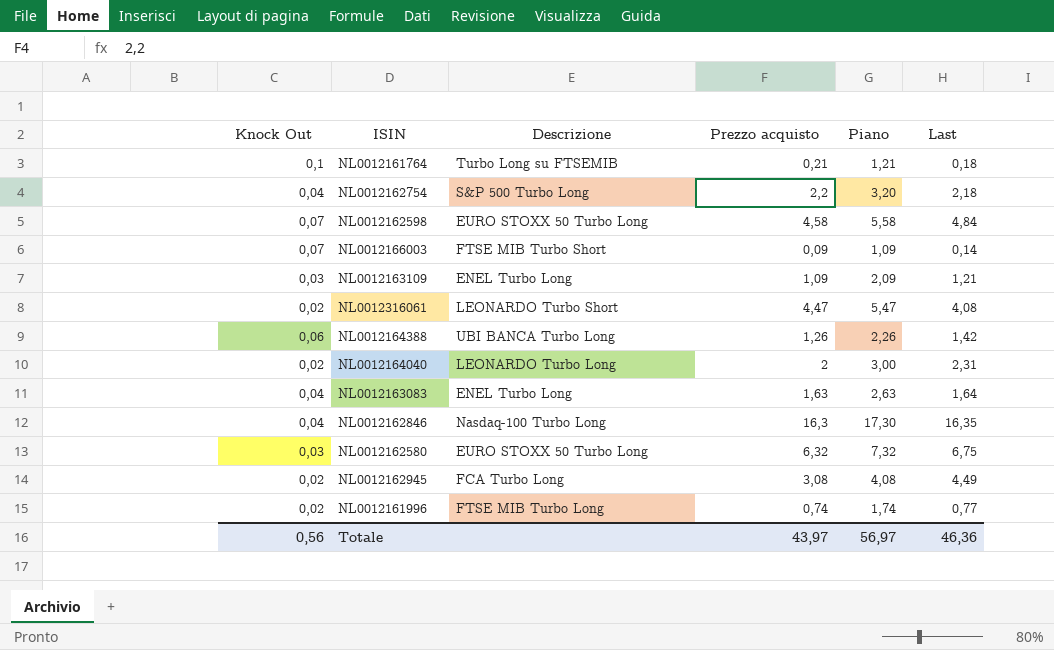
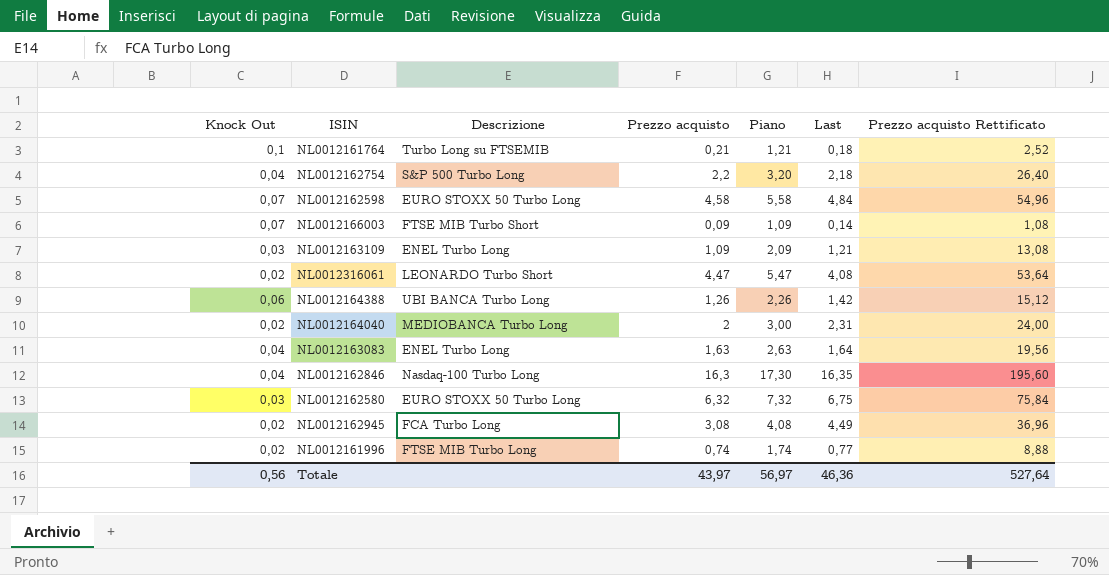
column Prezzo acquisto Rettificato | formula: none -> [Prezzo acquisto] * 12
NL0012164040 | Descrizione: LEONARDO Turbo Long -> MEDIOBANCA Turbo Long

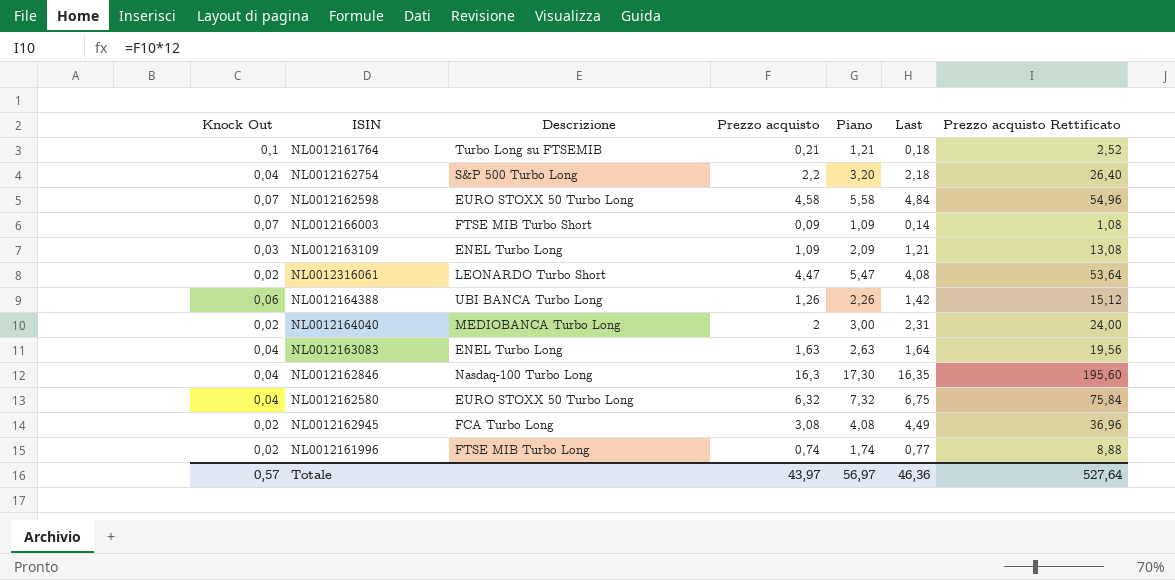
NL0012162580 | Knock Out: 0,03 -> 0,04
Totale | Knock Out: 0,56 -> 0,57

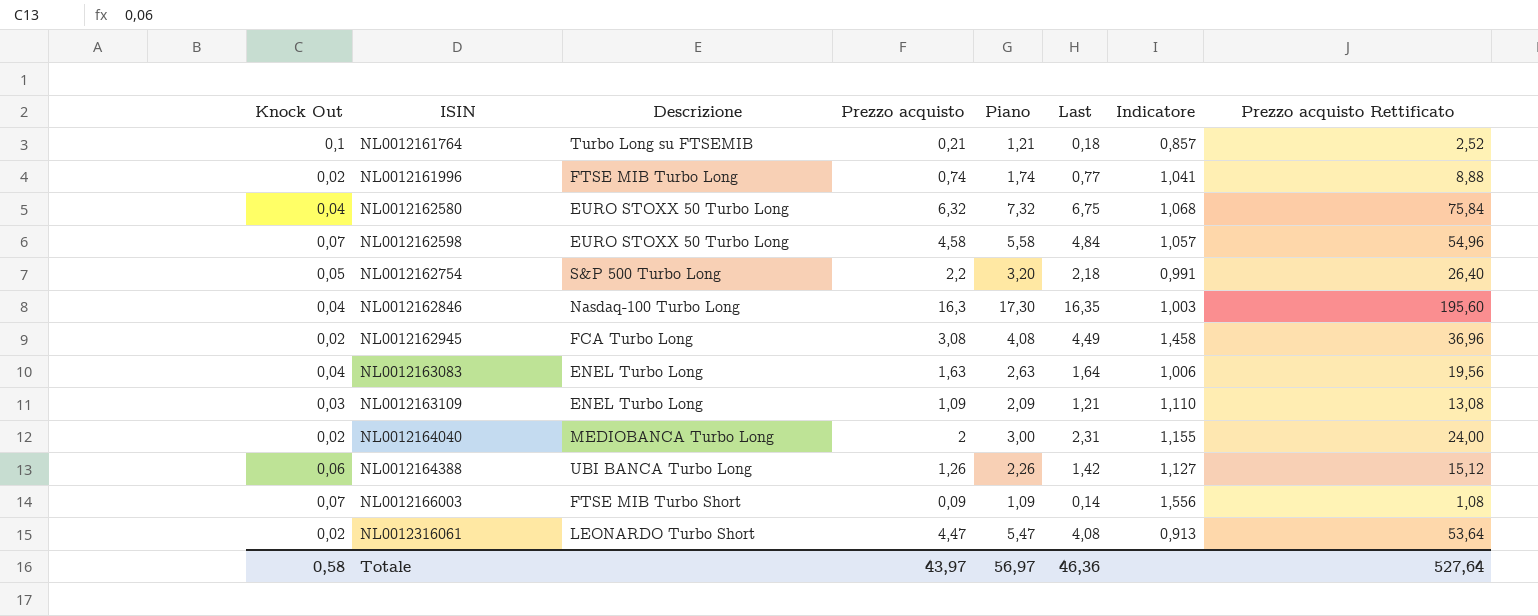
row order: none -> ISIN ascending
column Indicatore | formula: none -> [Last] / [Prezzo acquisto]
NL0012162754 | Knock Out: 0,04 -> 0,05
Totale | Knock Out: 0,57 -> 0,58

